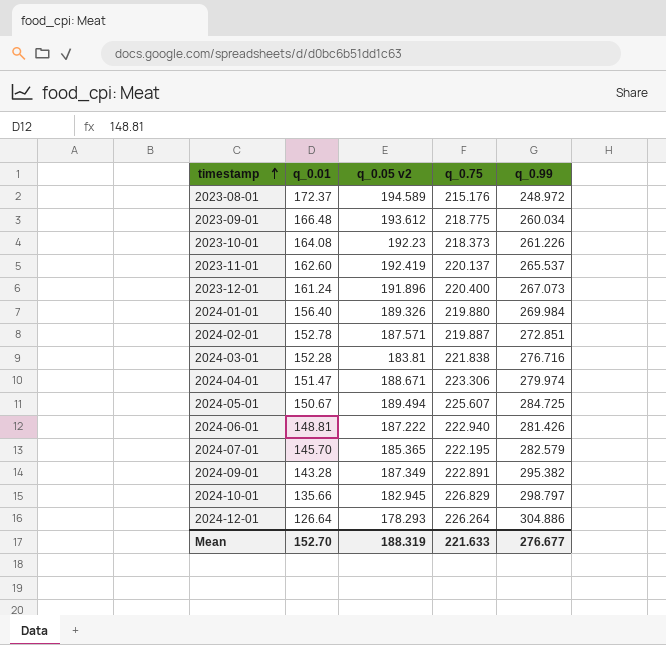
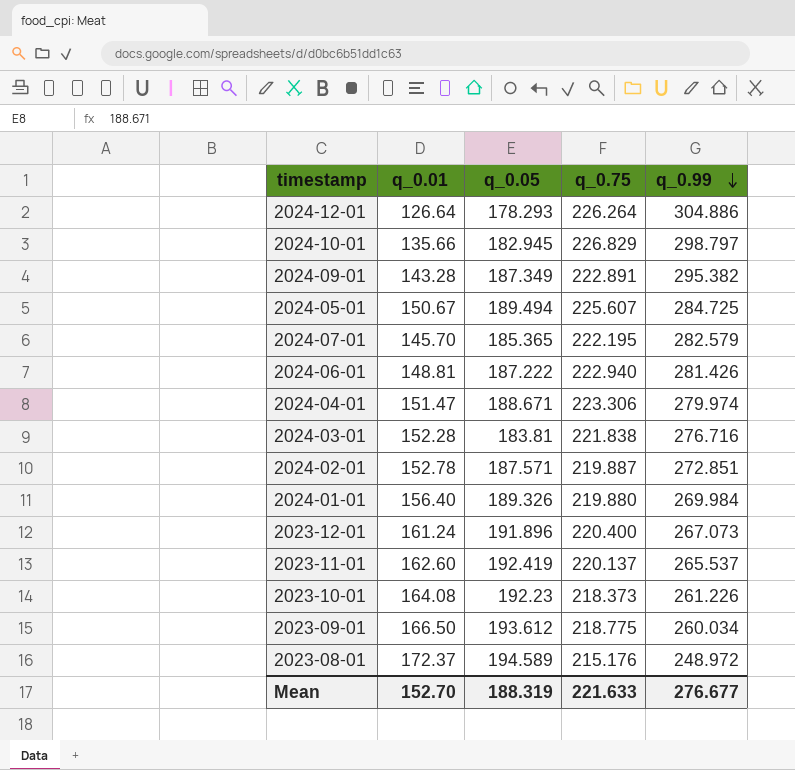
row order: timestamp ascending -> q_0.99 descending
column name: q_0.05 v2 -> q_0.05
2023-09-01 | q_0.01: 166.48 -> 166.50

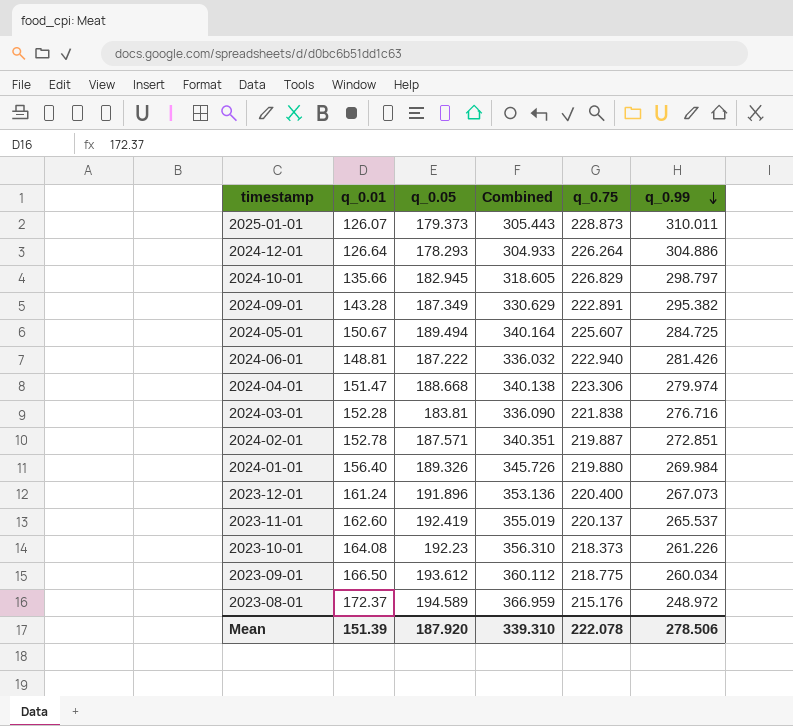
column Combined | formula: none -> [q_0.01] + [q_0.05]
row 2024-07-01: 145.70 | 185.365 | 222.195 | 282.579 -> none
row 2025-01-01: none -> 126.07 | 179.373 | 305.443 | 228.873 | 310.011
2024-04-01 | q_0.05: 188.671 -> 188.668
Mean | q_0.01: 152.70 -> 151.39
Mean | q_0.05: 188.319 -> 187.920
Mean | q_0.75: 221.633 -> 222.078
Mean | q_0.99: 276.677 -> 278.506

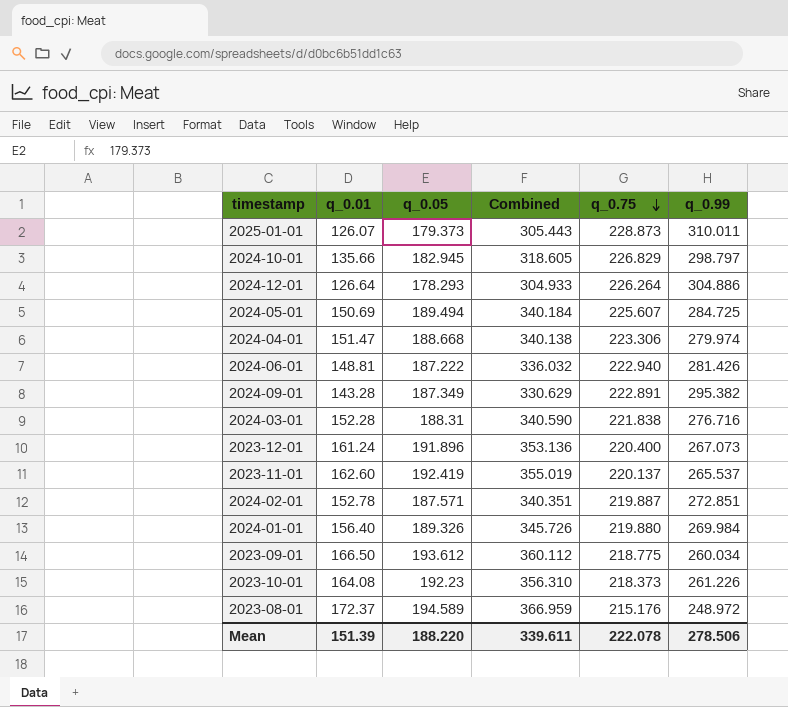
row order: q_0.99 descending -> q_0.75 descending
2024-05-01 | q_0.01: 150.67 -> 150.69
2024-05-01 | Combined: 340.164 -> 340.184
2024-03-01 | q_0.05: 183.81 -> 188.31
2024-03-01 | Combined: 336.090 -> 340.590
Mean | q_0.05: 187.920 -> 188.220
Mean | Combined: 339.310 -> 339.611

